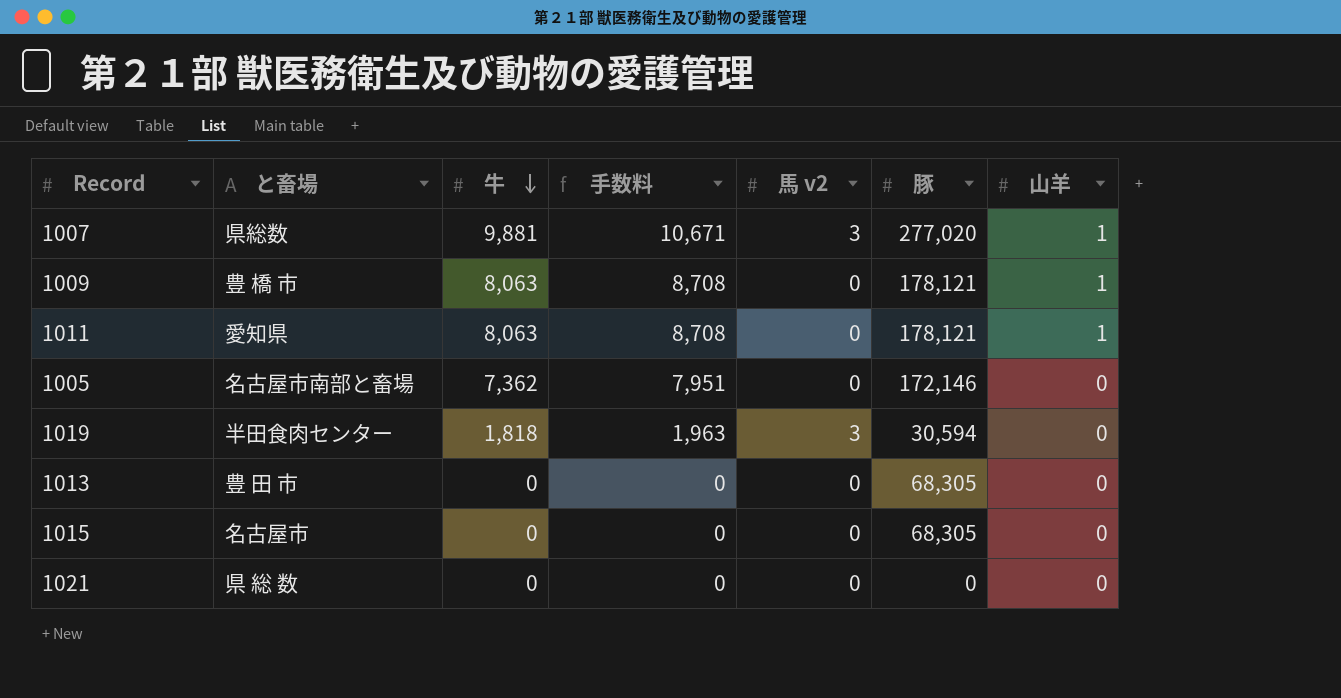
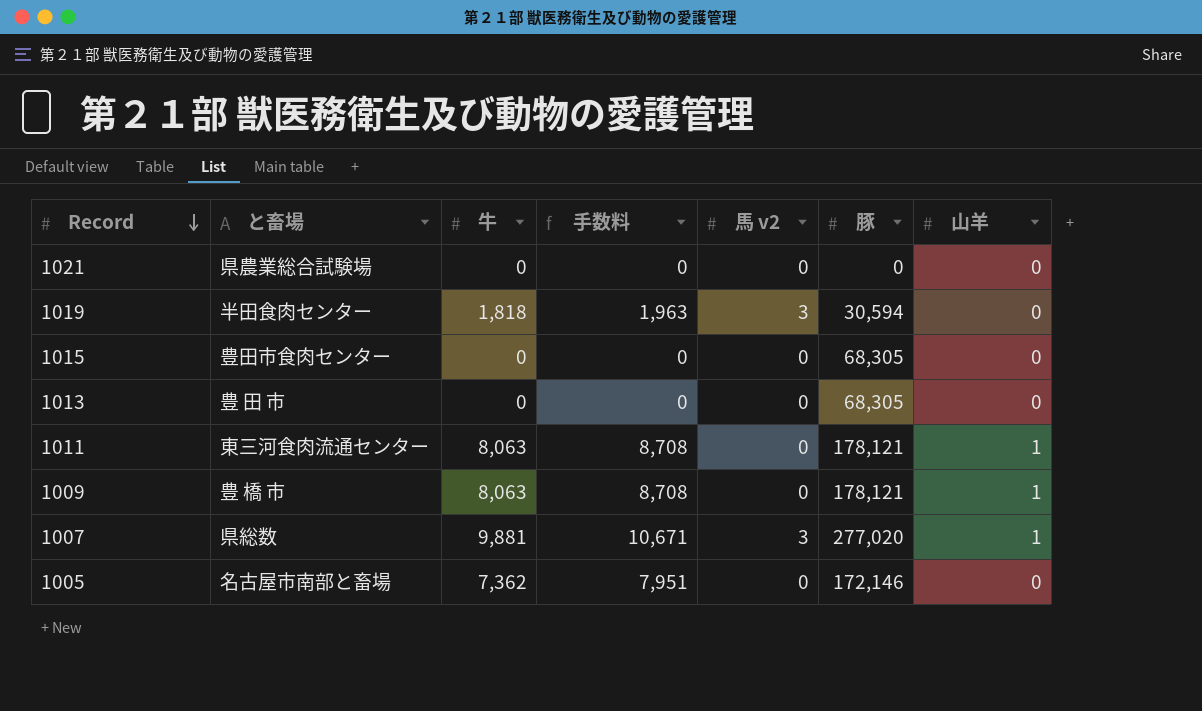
row order: 牛 descending -> Record descending
1021 | と畜場: 県 総 数 -> 県農業総合試験場
1015 | と畜場: 名古屋市 -> 豊田市食肉センター
1011 | と畜場: 愛知県 -> 東三河食肉流通センター

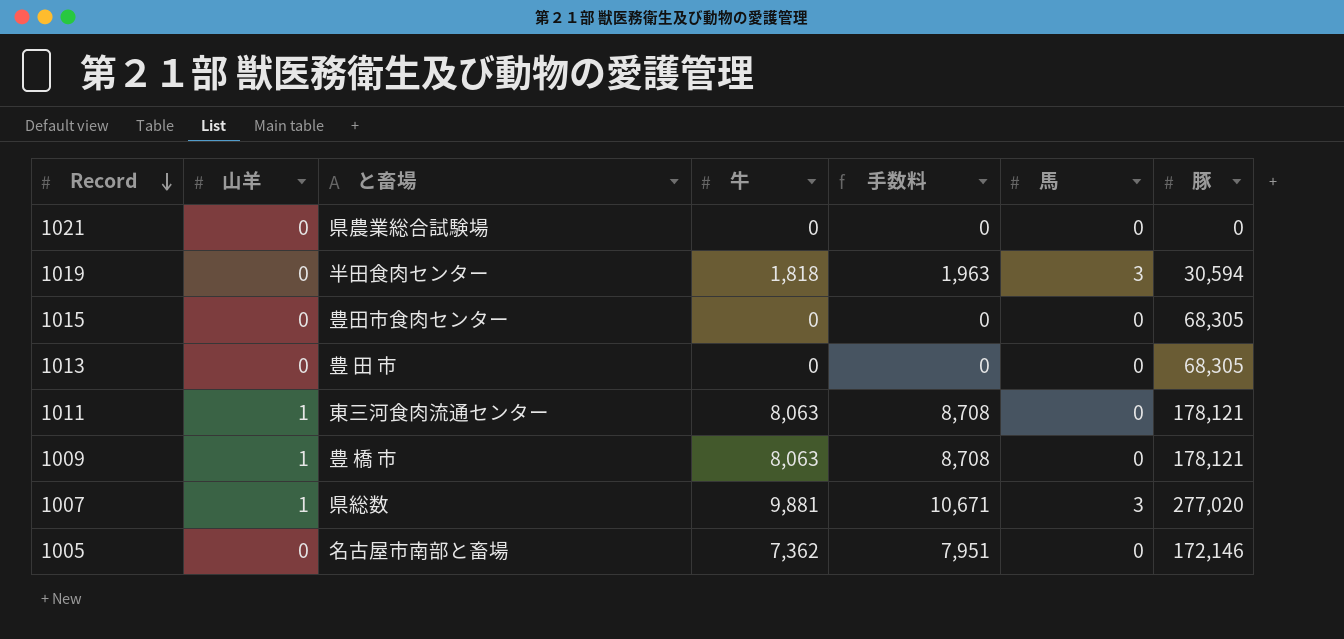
column 山羊 | position: 7 -> 2
column name: 馬 v2 -> 馬

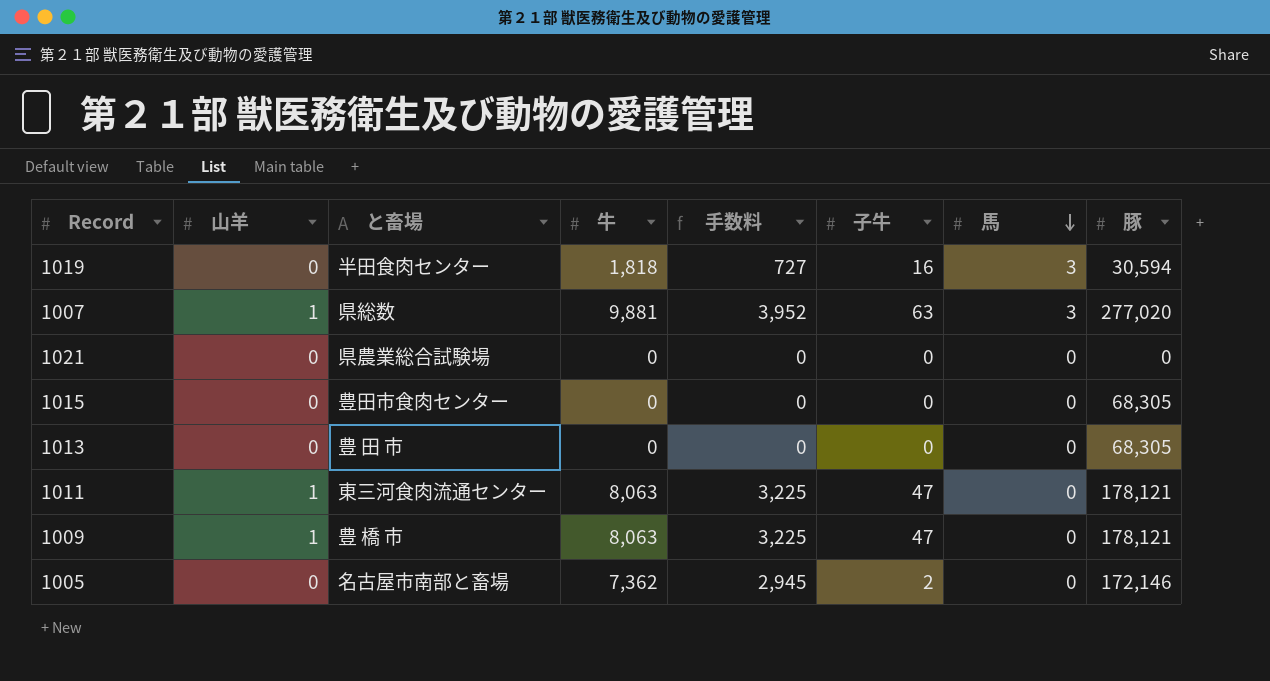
row order: Record descending -> 馬 descending
column 手数料 | formula: [牛] * 1.08 -> [牛] * 0.4
column 子牛 | position: none -> 6

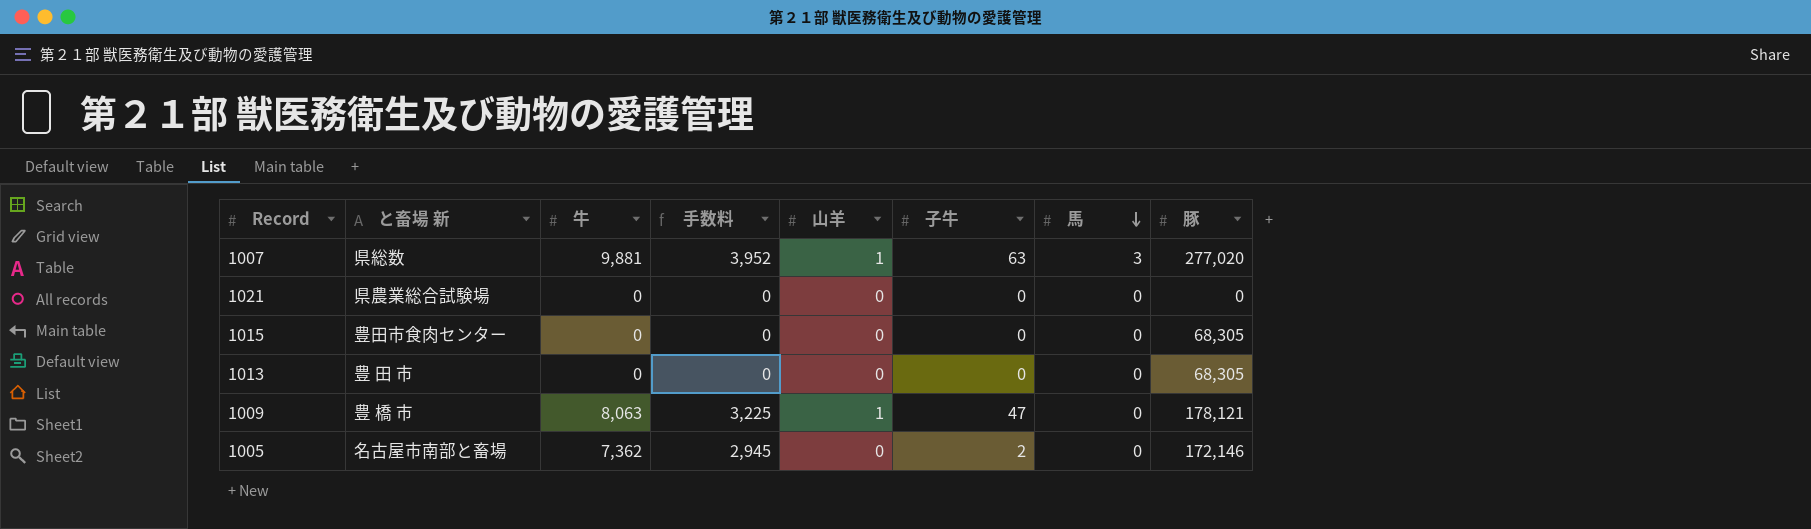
column name: と畜場 -> と畜場 新
column 山羊 | position: 2 -> 5
row 1019: 0 | 半田食肉センター | 1,818 | 727 | 16 | 3 | 30,594 -> none
row 1011: 1 | 東三河食肉流通センター | 8,063 | 3,225 | 47 | 0 | 178,121 -> none

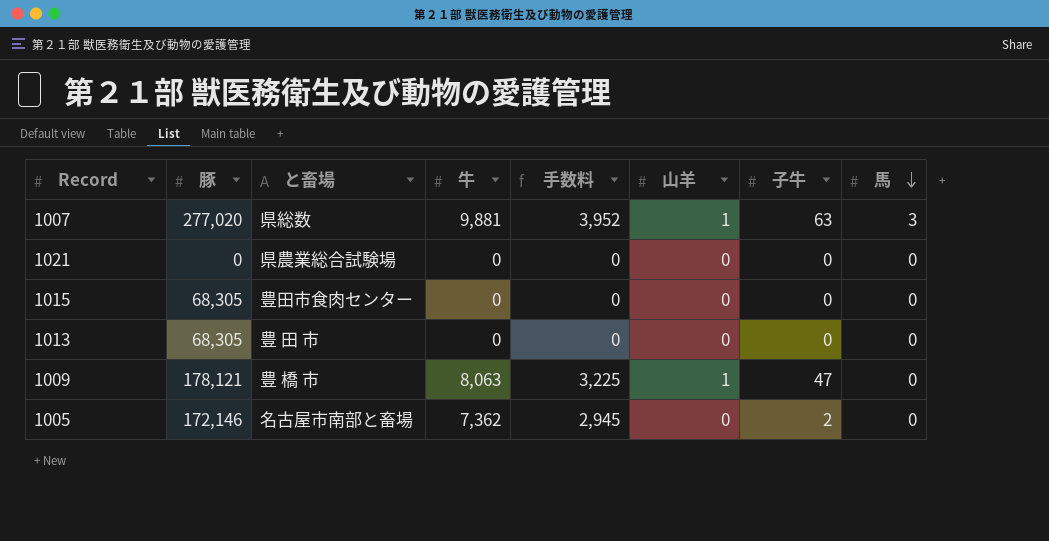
column 豚 | position: 8 -> 2
column name: と畜場 新 -> と畜場

